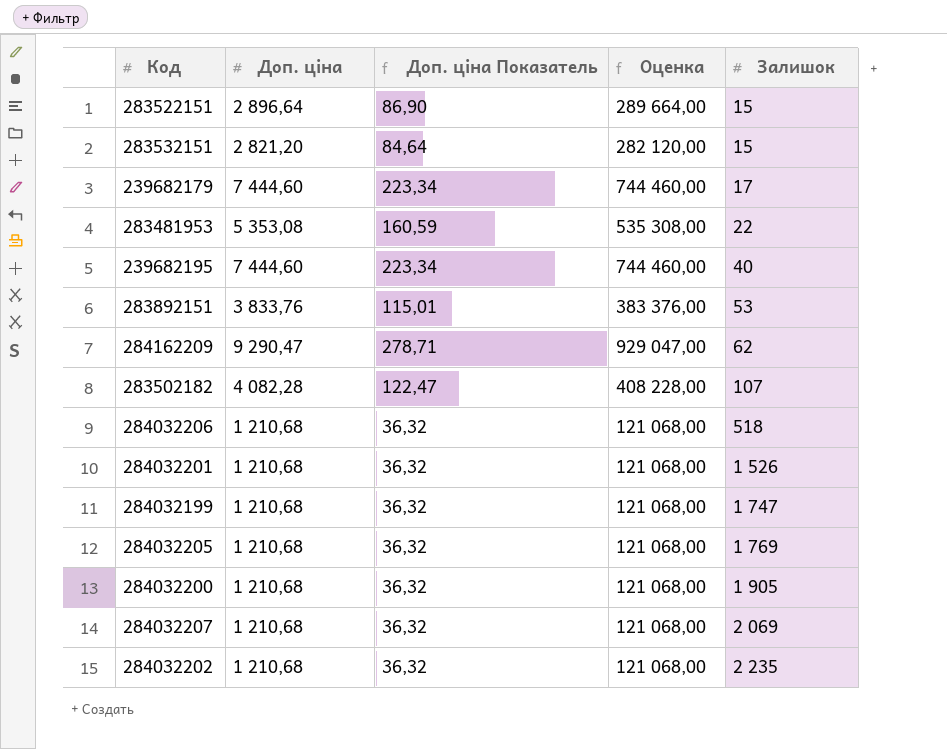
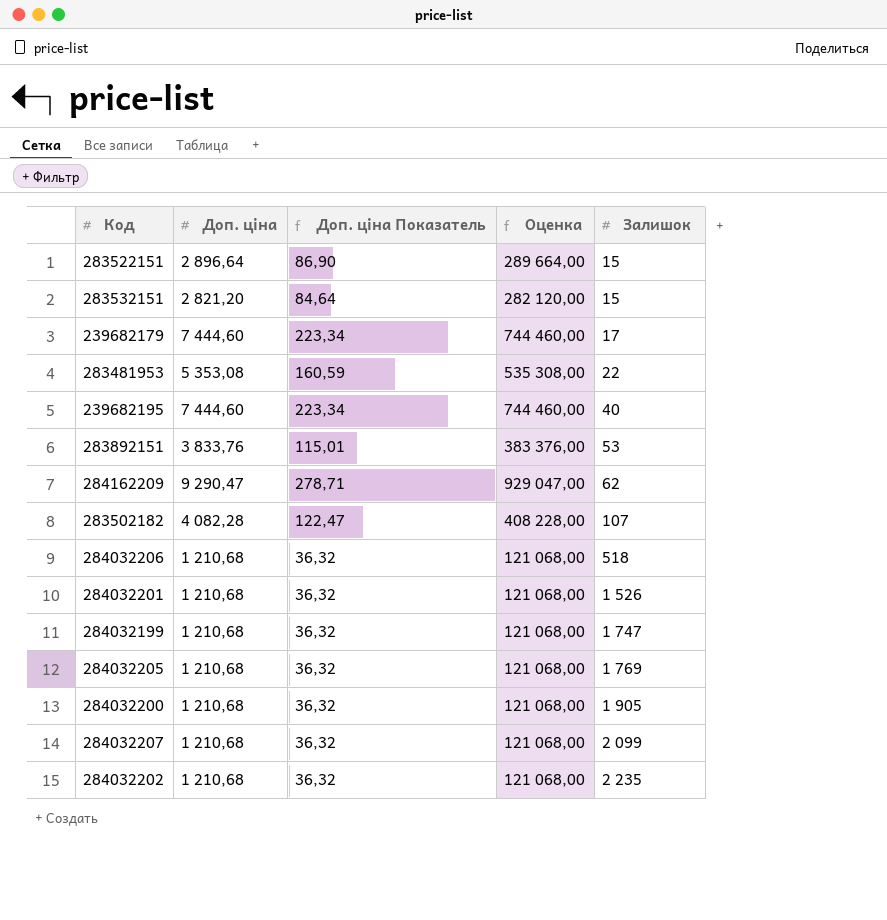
284032207 | Залишок: 2 069 -> 2 099

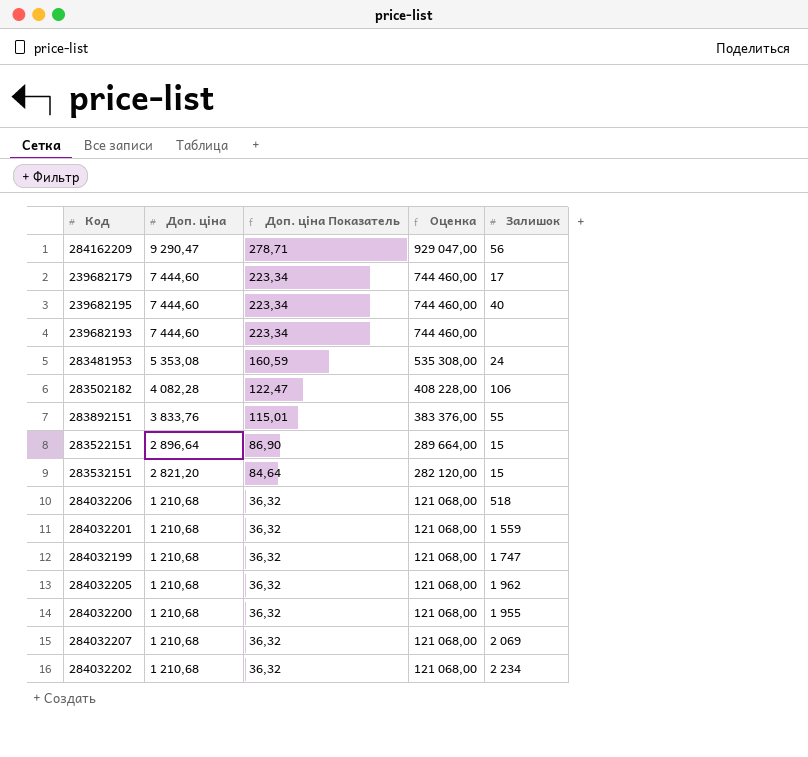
row order: Залишок ascending -> Доп. ціна descending
284162209 | Залишок: 62 -> 56
row 239682193: none -> 7 444,60 | 223,34 | 744 460,00 | none
283481953 | Залишок: 22 -> 24
283502182 | Залишок: 107 -> 106
283892151 | Залишок: 53 -> 55
284032201 | Залишок: 1 526 -> 1 559
284032205 | Залишок: 1 769 -> 1 962
284032200 | Залишок: 1 905 -> 1 955
284032207 | Залишок: 2 099 -> 2 069
284032202 | Залишок: 2 235 -> 2 234

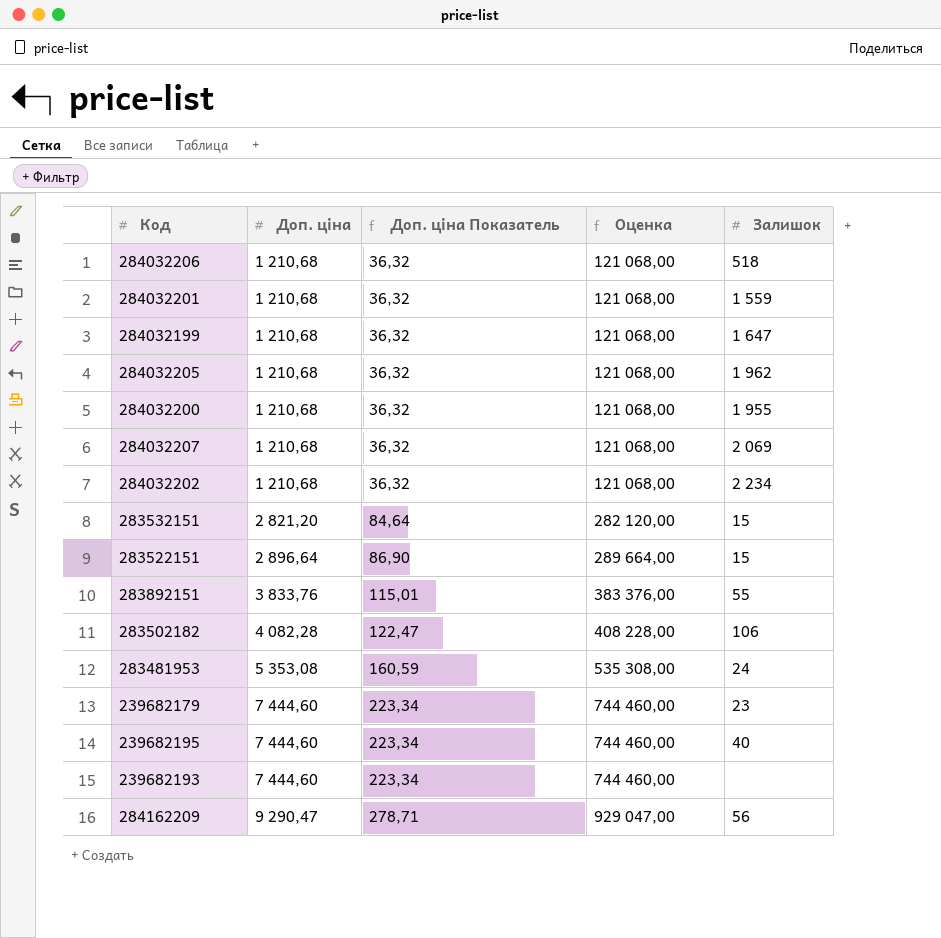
row order: Доп. ціна descending -> Доп. ціна ascending
284032199 | Залишок: 1 747 -> 1 647
239682179 | Залишок: 17 -> 23

